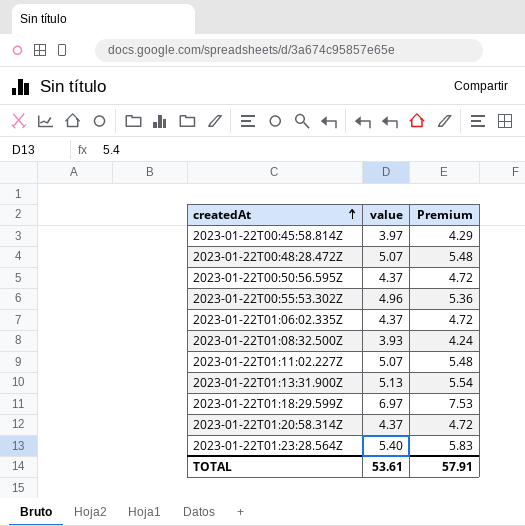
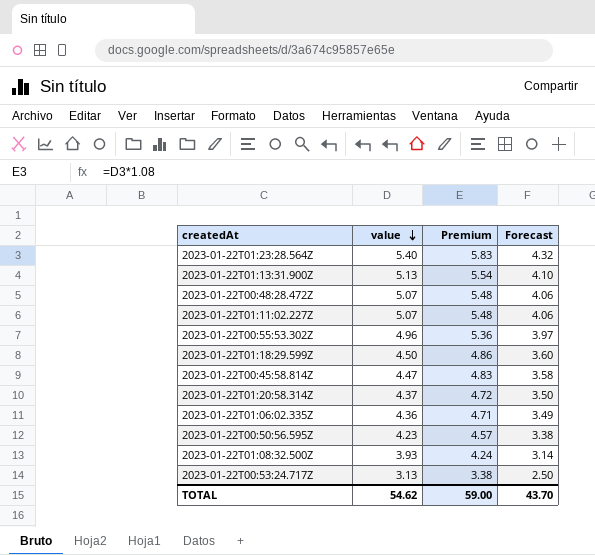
row order: createdAt ascending -> value descending
column Forecast | formula: none -> [value] * 0.8
2023-01-22T01:18:29.599Z | value: 6.97 -> 4.50
2023-01-22T01:18:29.599Z | Premium: 7.53 -> 4.86
2023-01-22T00:45:58.814Z | value: 3.97 -> 4.47
2023-01-22T00:45:58.814Z | Premium: 4.29 -> 4.83
2023-01-22T01:06:02.335Z | value: 4.37 -> 4.36
2023-01-22T01:06:02.335Z | Premium: 4.72 -> 4.71
2023-01-22T00:50:56.595Z | value: 4.37 -> 4.23
2023-01-22T00:50:56.595Z | Premium: 4.72 -> 4.57
row 2023-01-22T00:53:24.717Z: none -> 3.13 | 3.38 | 2.50
TOTAL | value: 53.61 -> 54.62
TOTAL | Premium: 57.91 -> 59.00

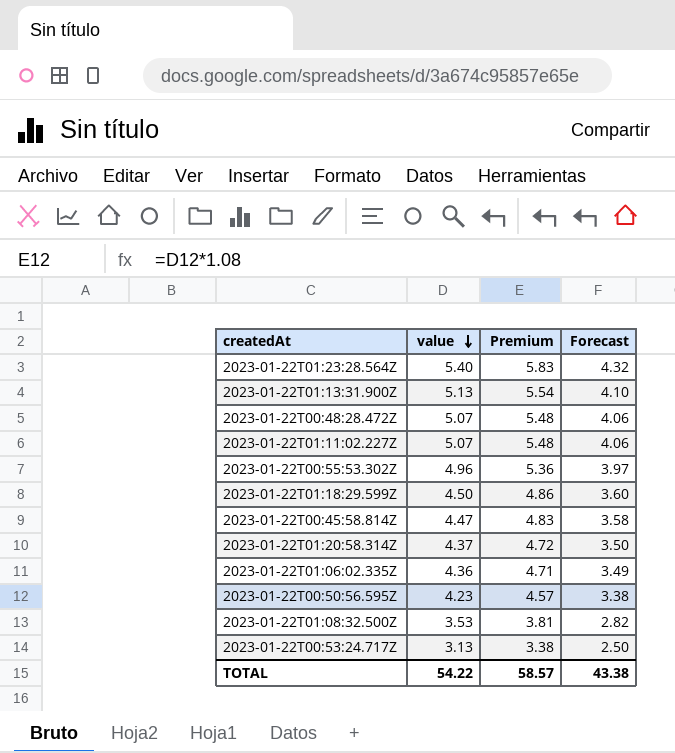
2023-01-22T01:08:32.500Z | value: 3.93 -> 3.53
2023-01-22T01:08:32.500Z | Premium: 4.24 -> 3.81
2023-01-22T01:08:32.500Z | Forecast: 3.14 -> 2.82
TOTAL | value: 54.62 -> 54.22
TOTAL | Premium: 59.00 -> 58.57
TOTAL | Forecast: 43.70 -> 43.38

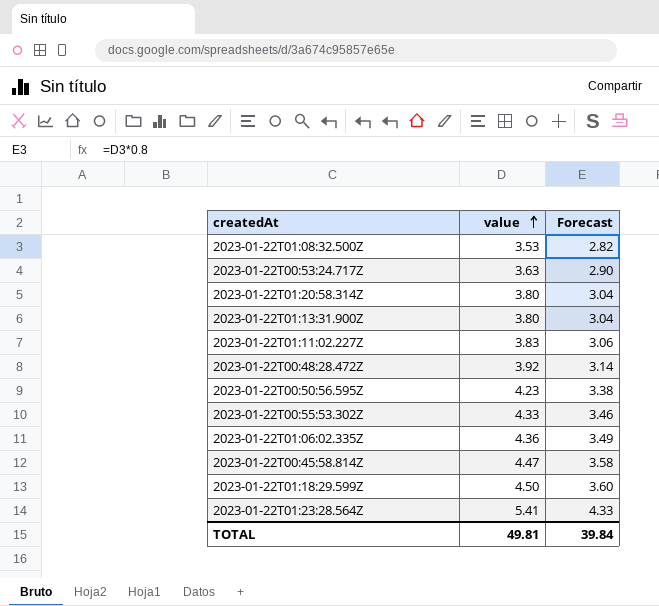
row order: value descending -> value ascending
column Premium | formula: [value] * 1.08 -> none
2023-01-22T00:53:24.717Z | value: 3.13 -> 3.63
2023-01-22T00:53:24.717Z | Forecast: 2.50 -> 2.90
2023-01-22T01:20:58.314Z | value: 4.37 -> 3.80
2023-01-22T01:20:58.314Z | Forecast: 3.50 -> 3.04
2023-01-22T01:13:31.900Z | value: 5.13 -> 3.80
2023-01-22T01:13:31.900Z | Forecast: 4.10 -> 3.04
2023-01-22T01:11:02.227Z | value: 5.07 -> 3.83
2023-01-22T01:11:02.227Z | Forecast: 4.06 -> 3.06
2023-01-22T00:48:28.472Z | value: 5.07 -> 3.92
2023-01-22T00:48:28.472Z | Forecast: 4.06 -> 3.14
2023-01-22T00:55:53.302Z | value: 4.96 -> 4.33
2023-01-22T00:55:53.302Z | Forecast: 3.97 -> 3.46
2023-01-22T01:23:28.564Z | value: 5.40 -> 5.41
2023-01-22T01:23:28.564Z | Forecast: 4.32 -> 4.33
TOTAL | value: 54.22 -> 49.81
TOTAL | Forecast: 43.38 -> 39.84

